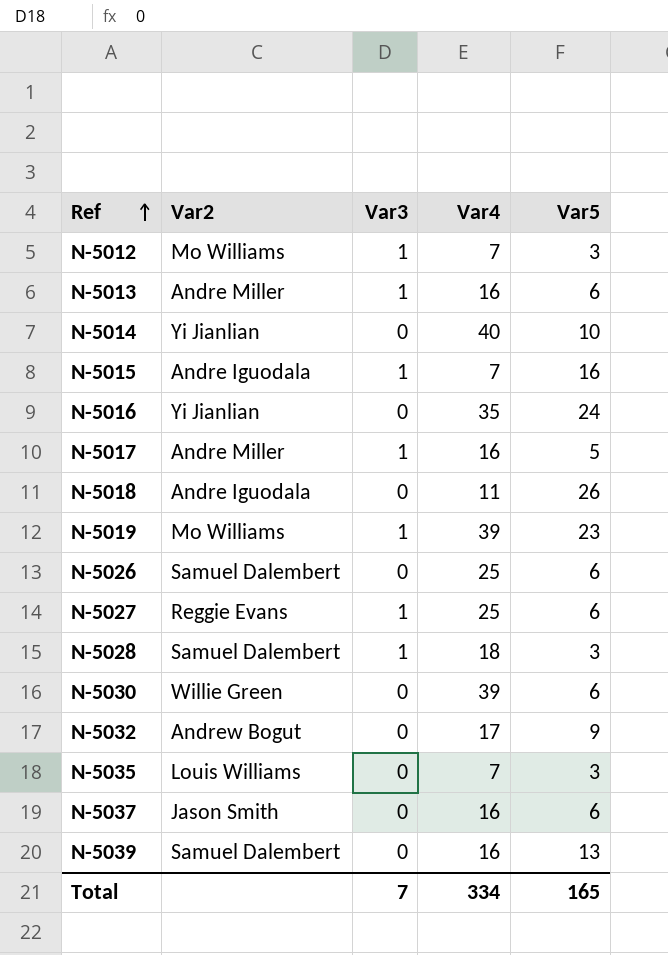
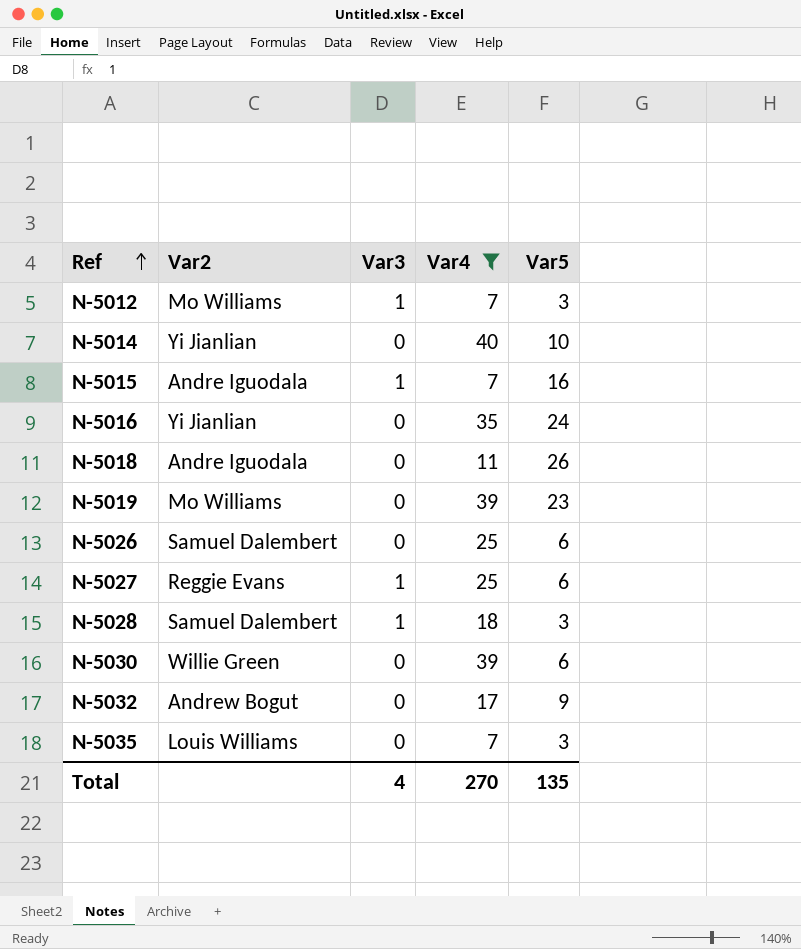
filter: none -> Var4 != 16
N-5019 | Var3: 1 -> 0
Total | Var3: 7 -> 4
Total | Var4: 334 -> 270
Total | Var5: 165 -> 135

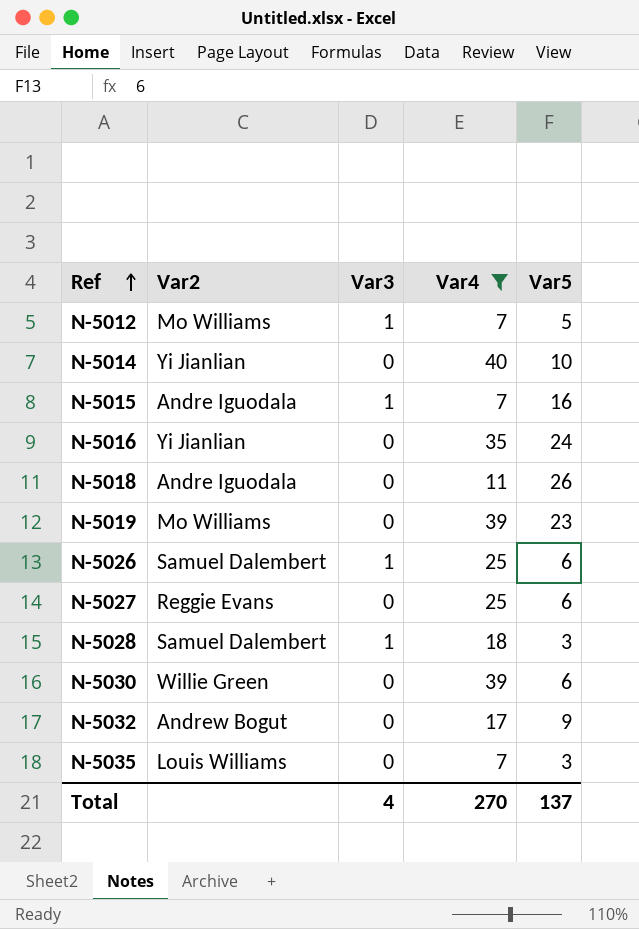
N-5012 | Var5: 3 -> 5
N-5026 | Var3: 0 -> 1
N-5027 | Var3: 1 -> 0
Total | Var5: 135 -> 137

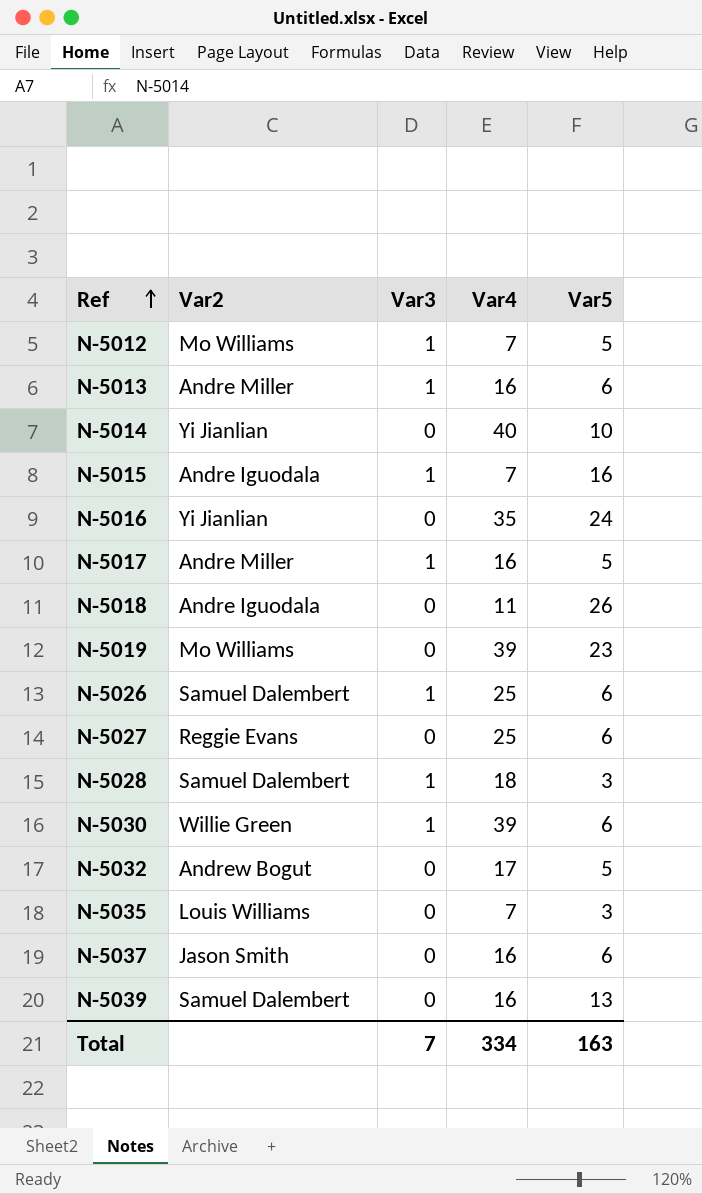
filter: Var4 != 16 -> none
N-5030 | Var3: 0 -> 1
N-5032 | Var5: 9 -> 5
Total | Var3: 4 -> 7
Total | Var4: 270 -> 334
Total | Var5: 137 -> 163

